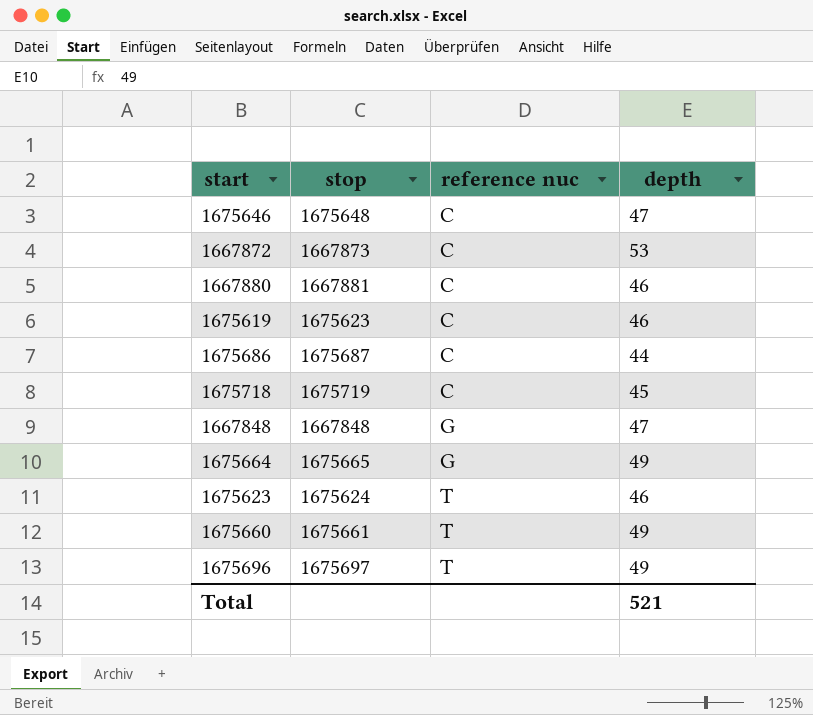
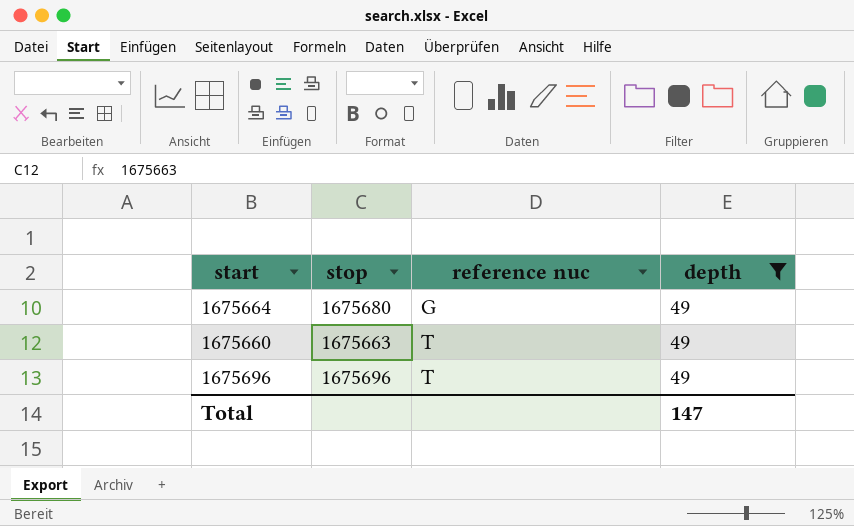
filter: none -> depth = 49
1675664 | stop: 1675665 -> 1675680
1675660 | stop: 1675661 -> 1675663
1675696 | stop: 1675697 -> 1675696
Total | depth: 521 -> 147

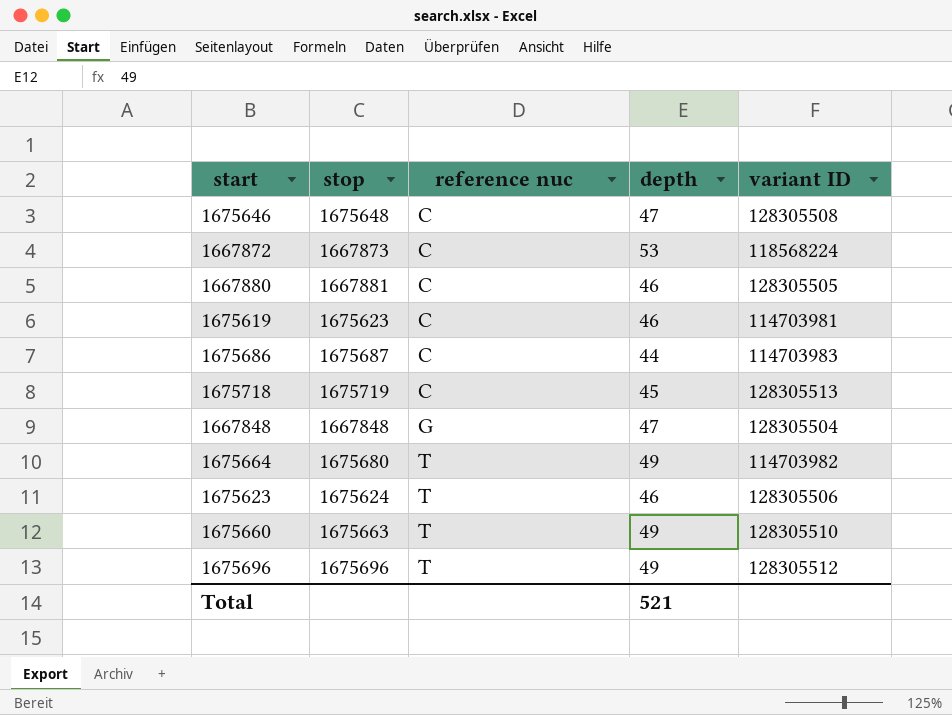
filter: depth = 49 -> none
column variant ID | position: none -> 5
1675664 | reference nuc: G -> T
Total | depth: 147 -> 521

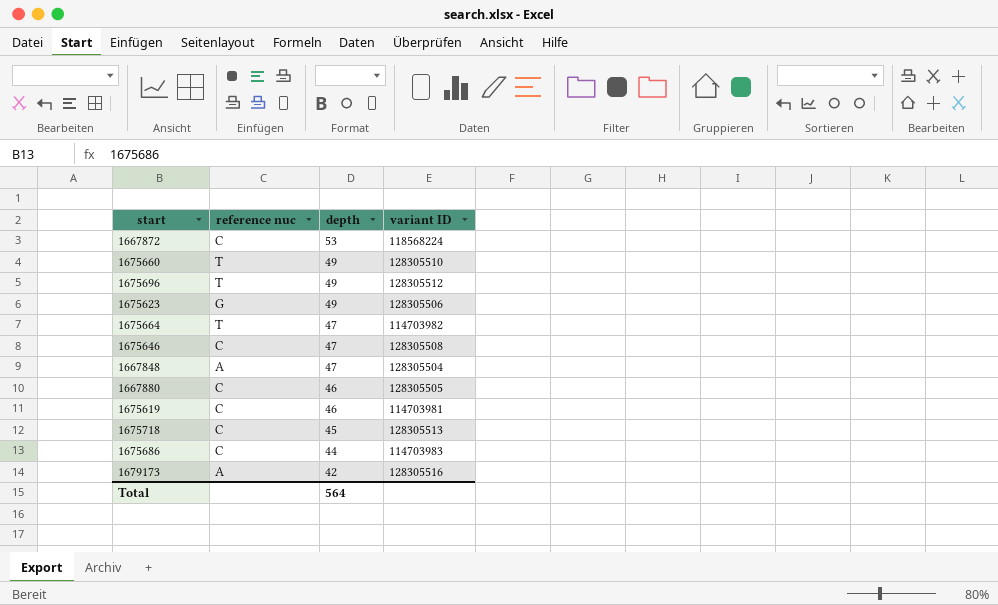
row order: reference nuc ascending -> depth descending
column stop | position: 2 -> none
1675623 | reference nuc: T -> G
1675623 | depth: 46 -> 49
1675664 | depth: 49 -> 47
1667848 | reference nuc: G -> A
row 1679173: none -> A | 42 | 128305516
Total | depth: 521 -> 564

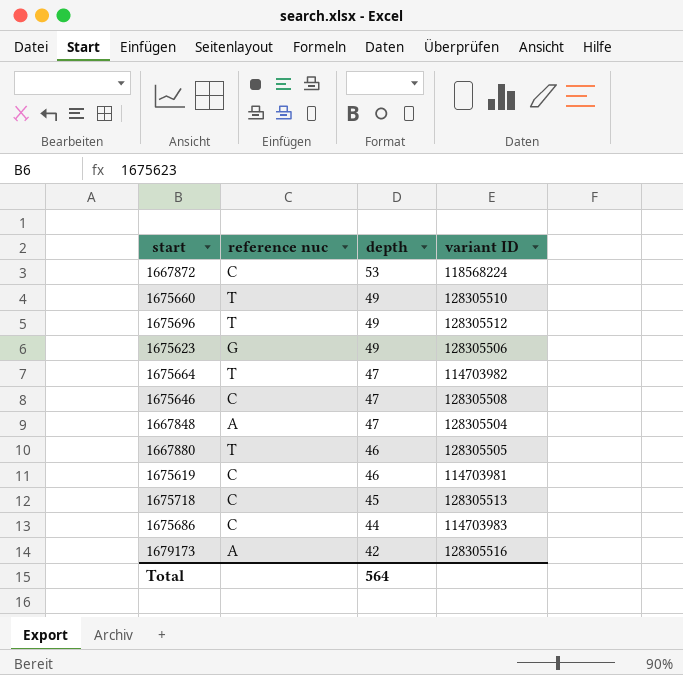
1667880 | reference nuc: C -> T

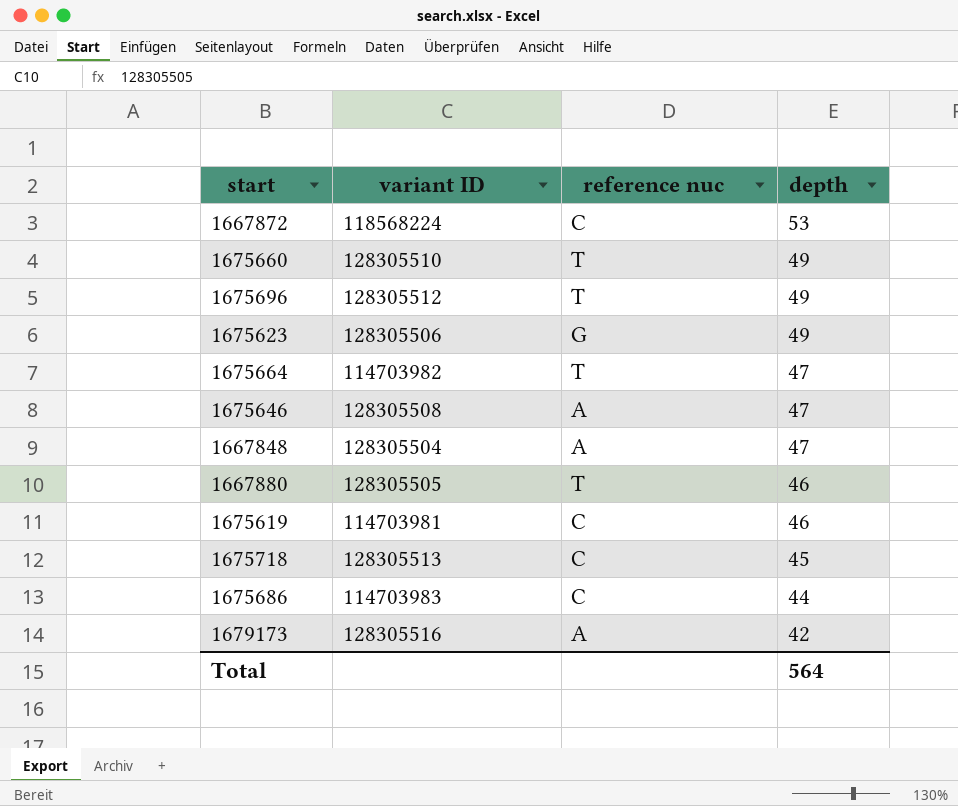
column variant ID | position: 4 -> 2
1675646 | reference nuc: C -> A

